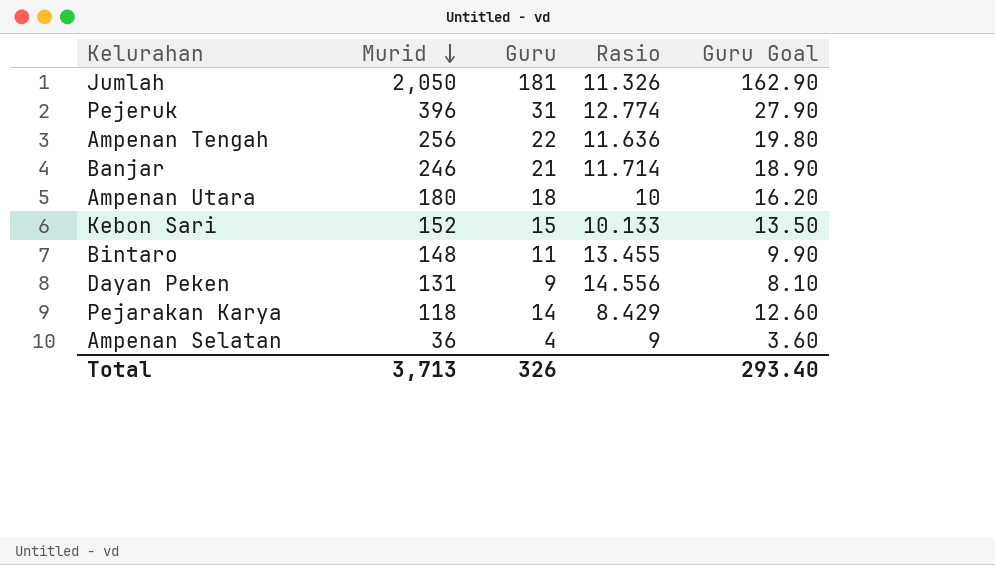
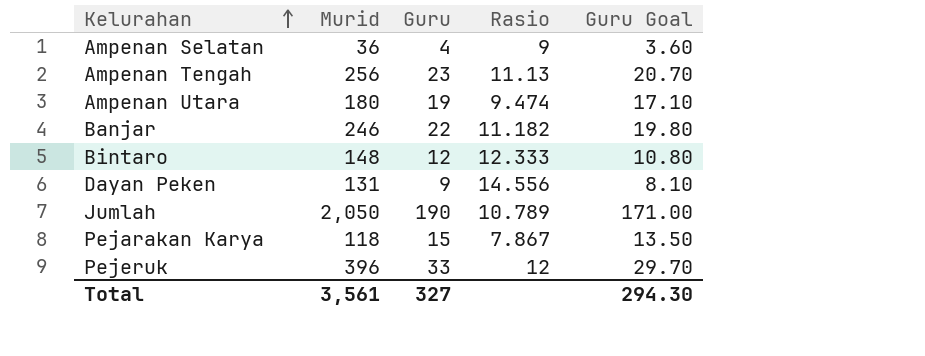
row order: Murid descending -> Kelurahan ascending
row Kebon Sari: 152 | 15 | 10.133 | 13.50 -> none
Ampenan Tengah | Guru: 22 -> 23
Ampenan Tengah | Rasio: 11.636 -> 11.13
Ampenan Tengah | Guru Goal: 19.80 -> 20.70
Ampenan Utara | Guru: 18 -> 19
Ampenan Utara | Rasio: 10 -> 9.474
Ampenan Utara | Guru Goal: 16.20 -> 17.10
Banjar | Guru: 21 -> 22
Banjar | Rasio: 11.714 -> 11.182
Banjar | Guru Goal: 18.90 -> 19.80
Bintaro | Guru: 11 -> 12
Bintaro | Rasio: 13.455 -> 12.333
Bintaro | Guru Goal: 9.90 -> 10.80
Jumlah | Guru: 181 -> 190
Jumlah | Rasio: 11.326 -> 10.789
Jumlah | Guru Goal: 162.90 -> 171.00
Pejarakan Karya | Guru: 14 -> 15
Pejarakan Karya | Rasio: 8.429 -> 7.867
Pejarakan Karya | Guru Goal: 12.60 -> 13.50
Pejeruk | Guru: 31 -> 33
Pejeruk | Rasio: 12.774 -> 12
Pejeruk | Guru Goal: 27.90 -> 29.70
Total | Murid: 3,713 -> 3,561
Total | Guru: 326 -> 327
Total | Guru Goal: 293.40 -> 294.30

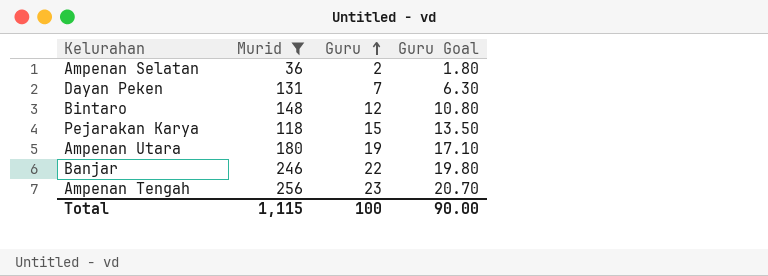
filter: none -> Murid <= 256
row order: Kelurahan ascending -> Guru ascending
column Rasio | formula: [Murid] / [Guru] -> none
Ampenan Selatan | Guru: 4 -> 2
Ampenan Selatan | Guru Goal: 3.60 -> 1.80
Dayan Peken | Guru: 9 -> 7
Dayan Peken | Guru Goal: 8.10 -> 6.30
Total | Murid: 3,561 -> 1,115
Total | Guru: 327 -> 100
Total | Guru Goal: 294.30 -> 90.00

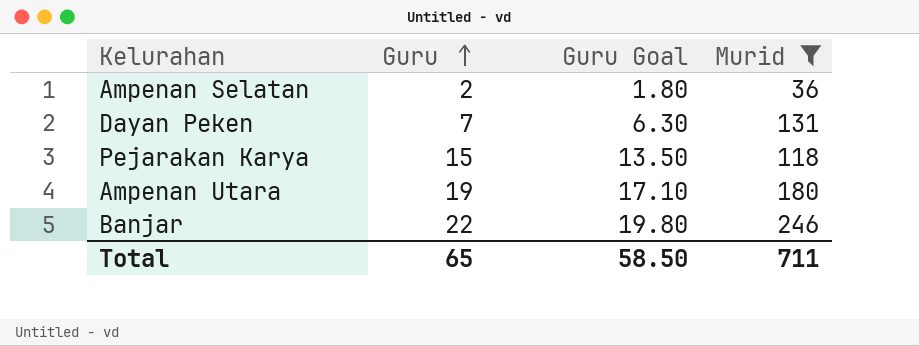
column Murid | position: 2 -> 4
row Bintaro: 148 | 12 | 10.80 -> none
row Ampenan Tengah: 256 | 23 | 20.70 -> none
Total | Guru: 100 -> 65
Total | Guru Goal: 90.00 -> 58.50
Total | Murid: 1,115 -> 711

